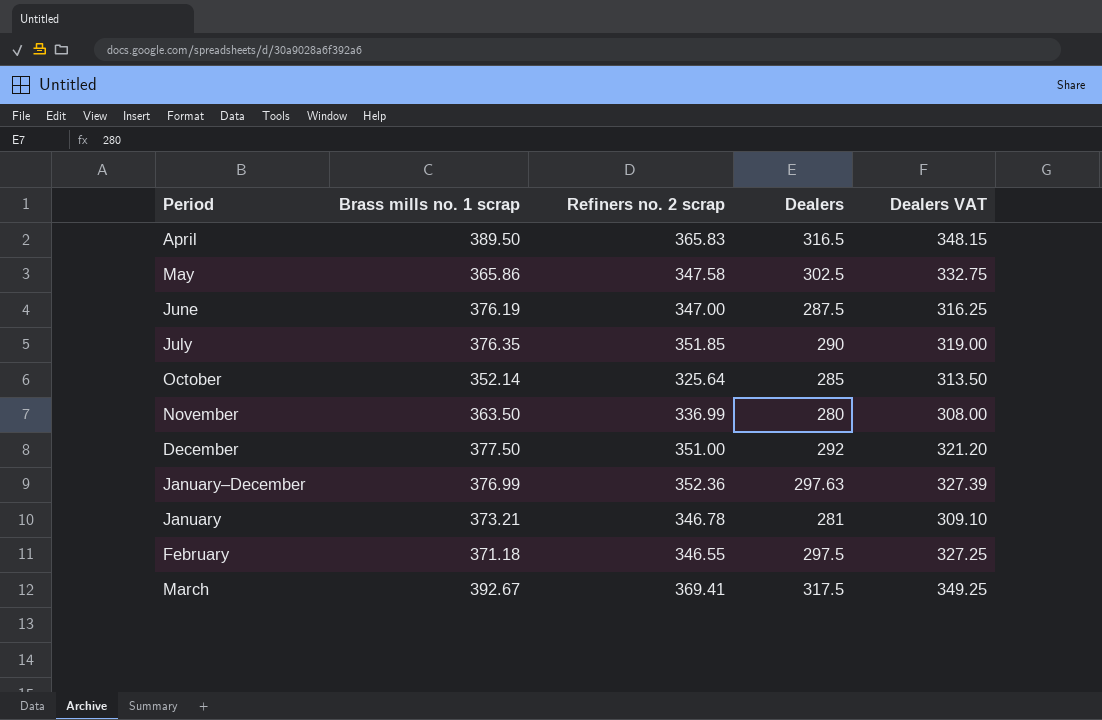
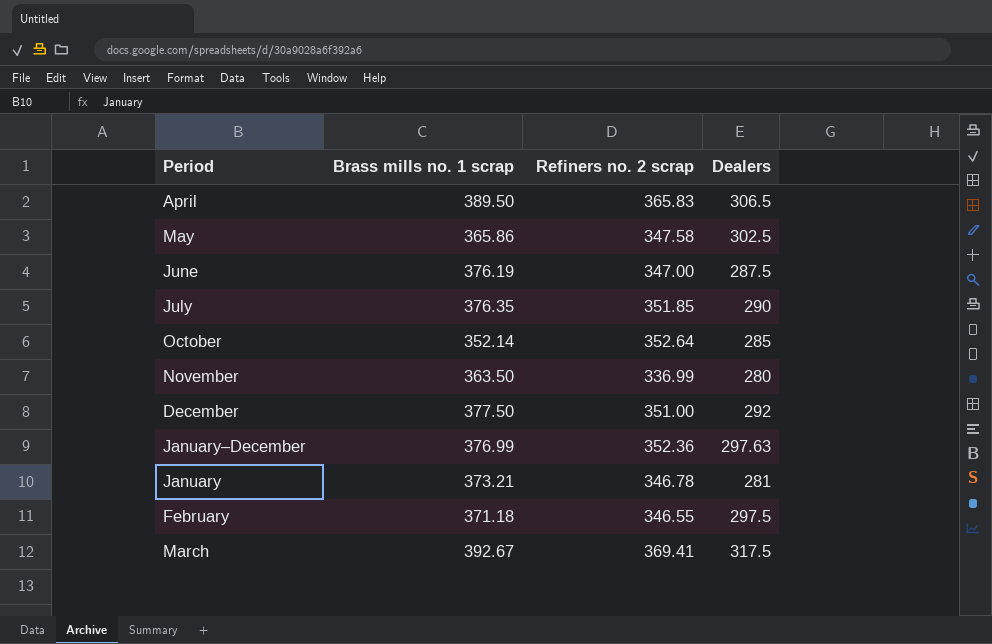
column Dealers VAT | formula: [Dealers] * 1.1 -> none
April | Dealers: 316.5 -> 306.5
October | Refiners no. 2 scrap: 325.64 -> 352.64

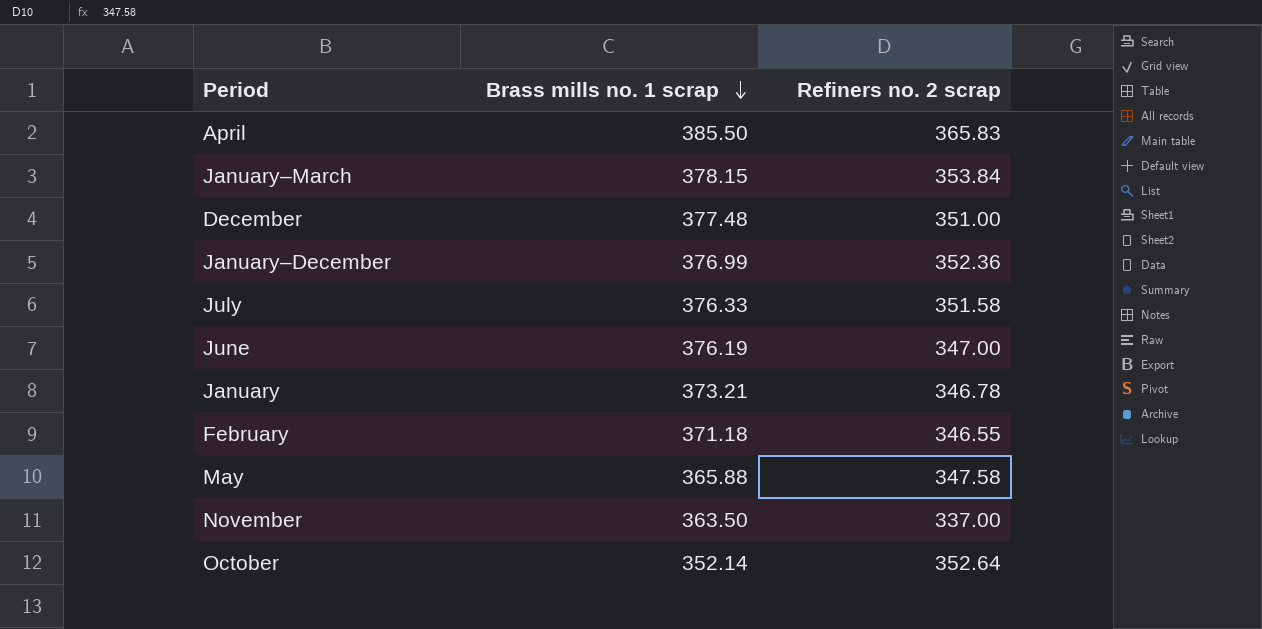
row order: none -> Brass mills no. 1 scrap descending
column Dealers | position: 4 -> none
row March: 392.67 | 369.41 | 317.5 -> none
April | Brass mills no. 1 scrap: 389.50 -> 385.50
row January–March: none -> 378.15 | 353.84
December | Brass mills no. 1 scrap: 377.50 -> 377.48
July | Brass mills no. 1 scrap: 376.35 -> 376.33
July | Refiners no. 2 scrap: 351.85 -> 351.58
May | Brass mills no. 1 scrap: 365.86 -> 365.88
November | Refiners no. 2 scrap: 336.99 -> 337.00

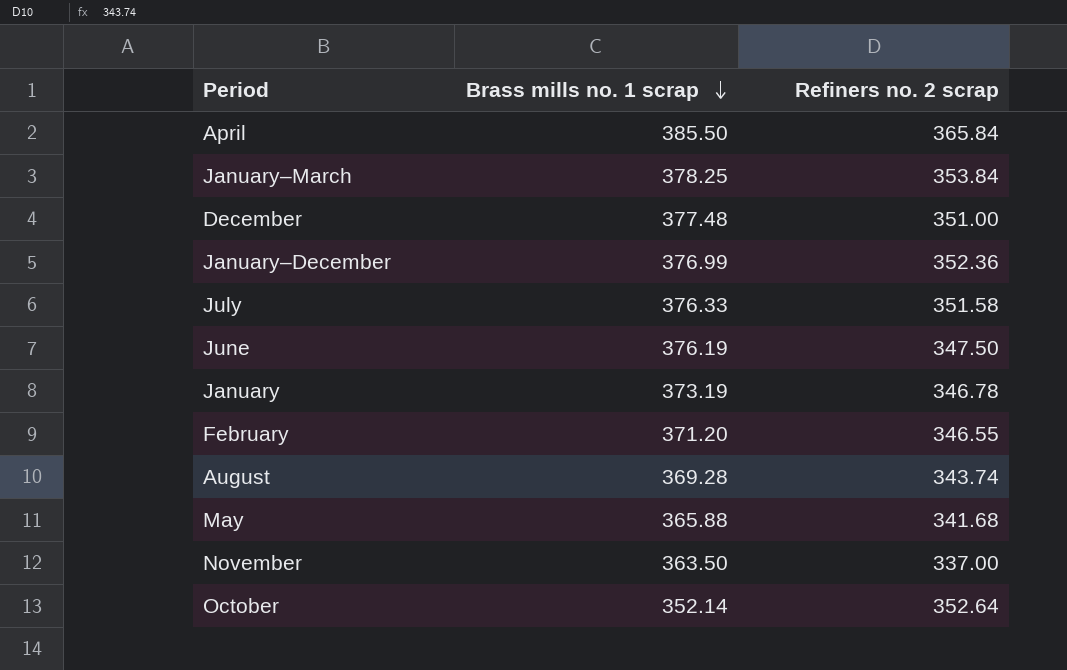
April | Refiners no. 2 scrap: 365.83 -> 365.84
January–March | Brass mills no. 1 scrap: 378.15 -> 378.25
June | Refiners no. 2 scrap: 347.00 -> 347.50
January | Brass mills no. 1 scrap: 373.21 -> 373.19
February | Brass mills no. 1 scrap: 371.18 -> 371.20
row August: none -> 369.28 | 343.74
May | Refiners no. 2 scrap: 347.58 -> 341.68

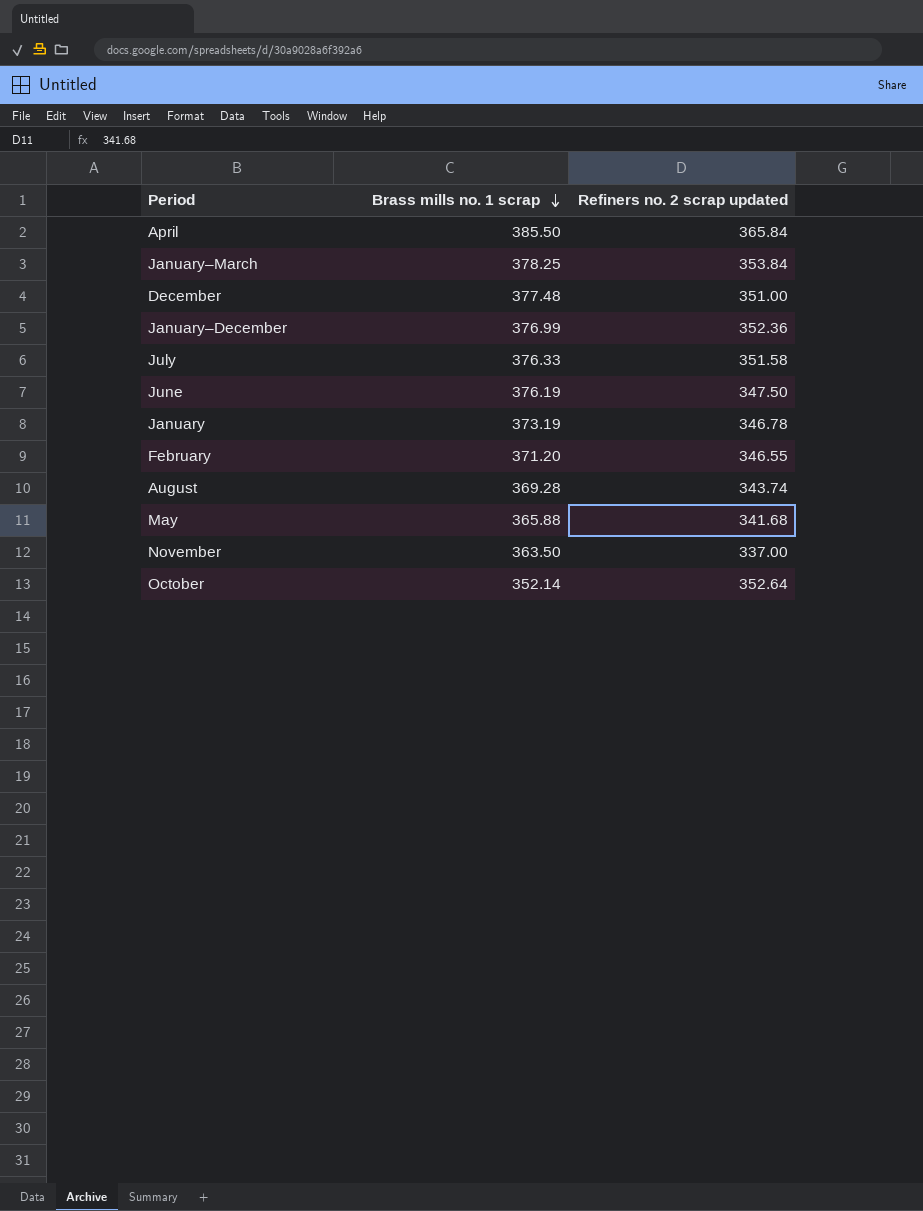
column name: Refiners no. 2 scrap -> Refiners no. 2 scrap updated

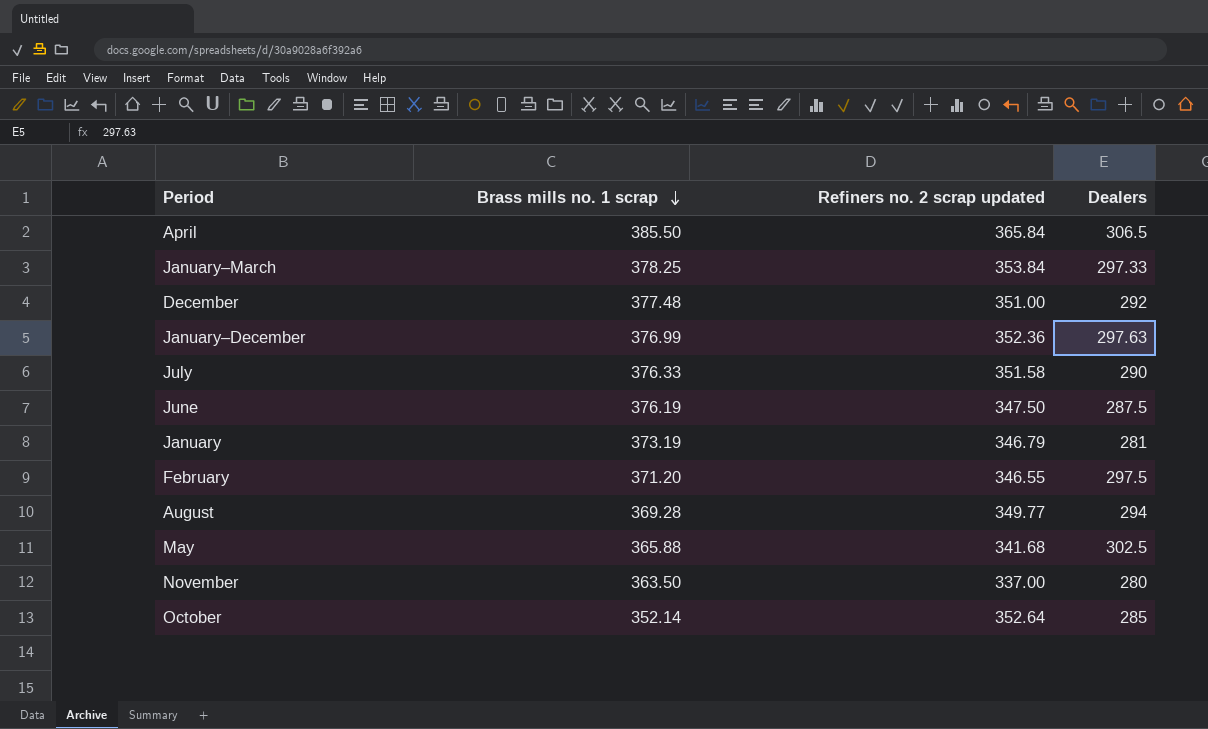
column Dealers | position: none -> 4
January | Refiners no. 2 scrap updated: 346.78 -> 346.79
August | Refiners no. 2 scrap updated: 343.74 -> 349.77

